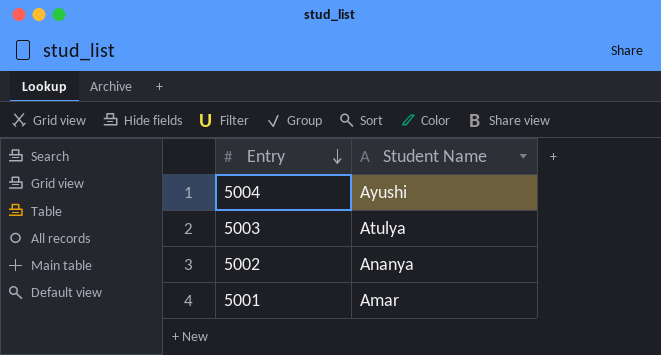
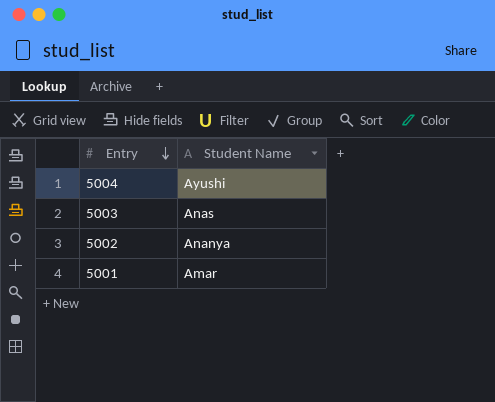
5003 | Student Name: Atulya -> Anas

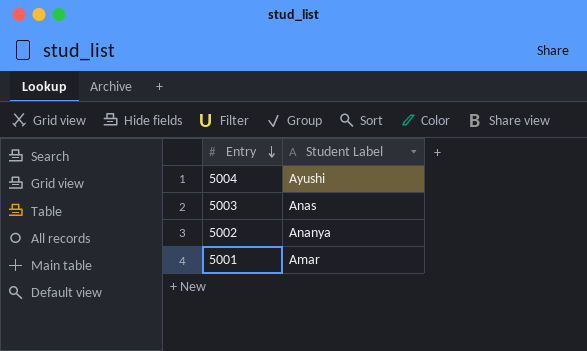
column name: Student Name -> Student Label

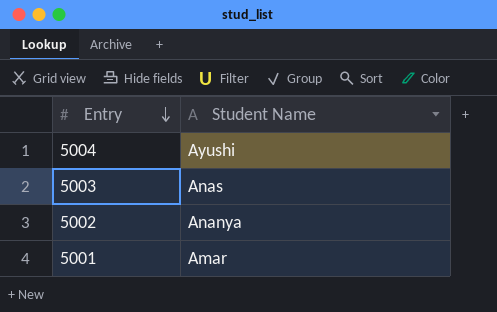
column name: Student Label -> Student Name

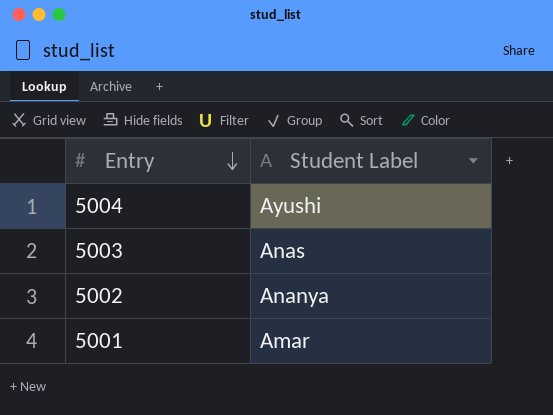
column name: Student Name -> Student Label

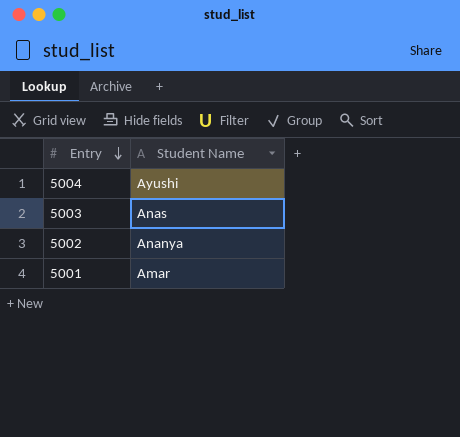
column name: Student Label -> Student Name

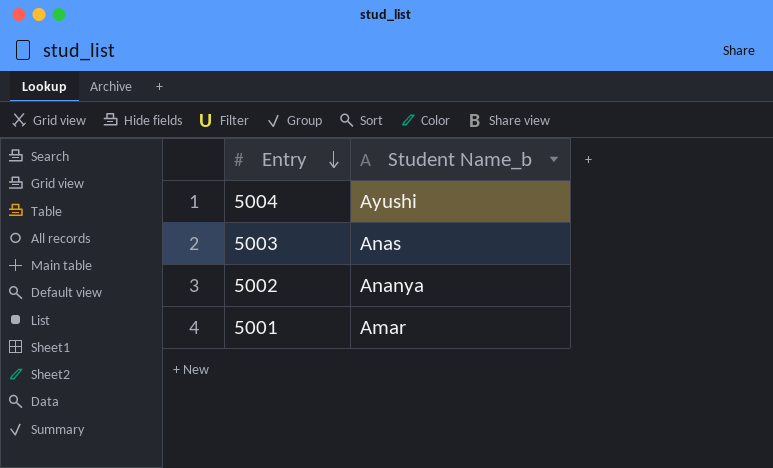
column name: Student Name -> Student Name_b

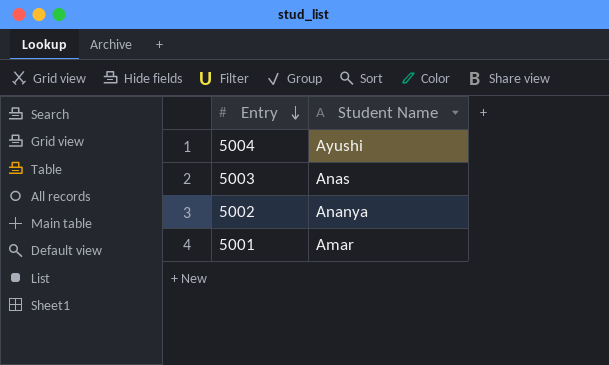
column name: Student Name_b -> Student Name

